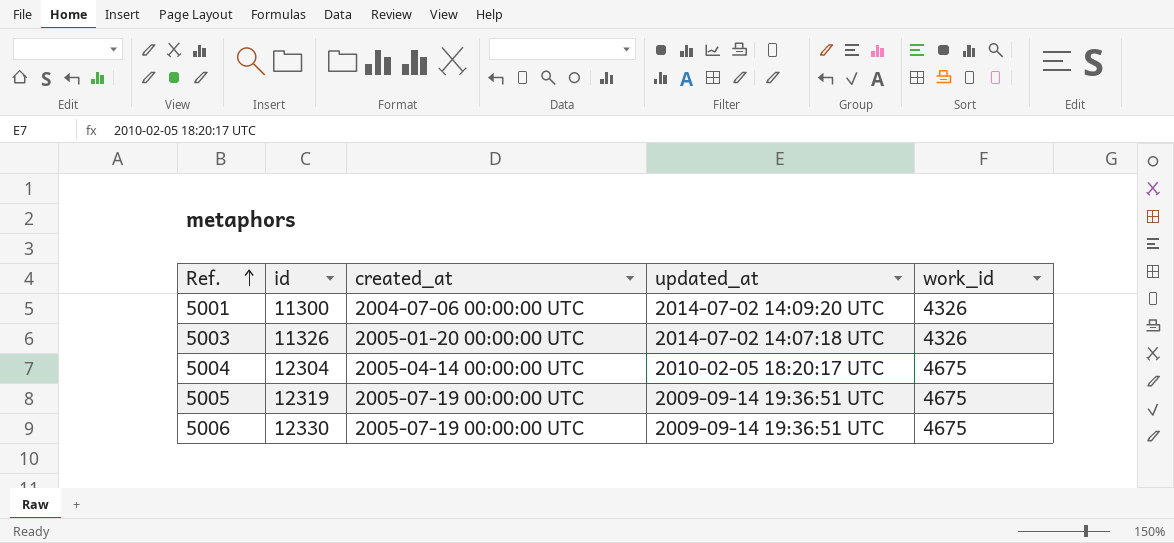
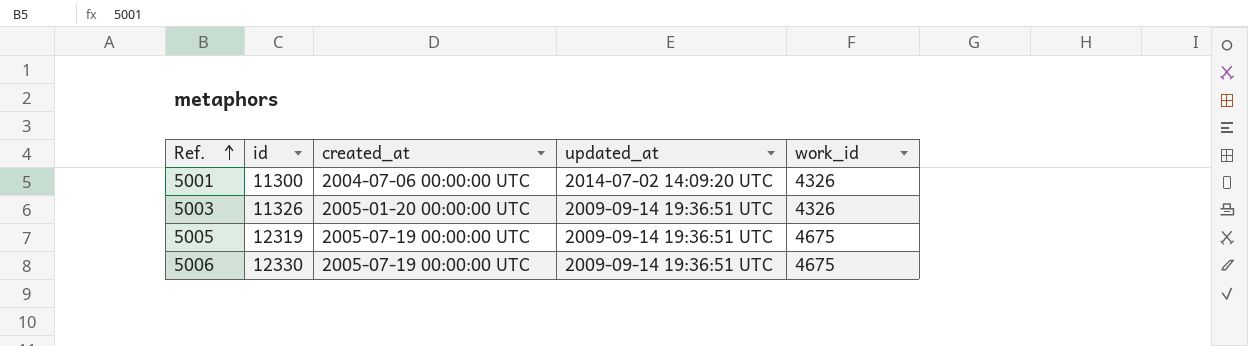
row 5004: 12304 | 2005-04-14 00:00:00 UTC | 2010-02-05 18:20:17 UTC | 4675 -> none
5003 | updated_at: 2014-07-02 14:07:18 UTC -> 2009-09-14 19:36:51 UTC

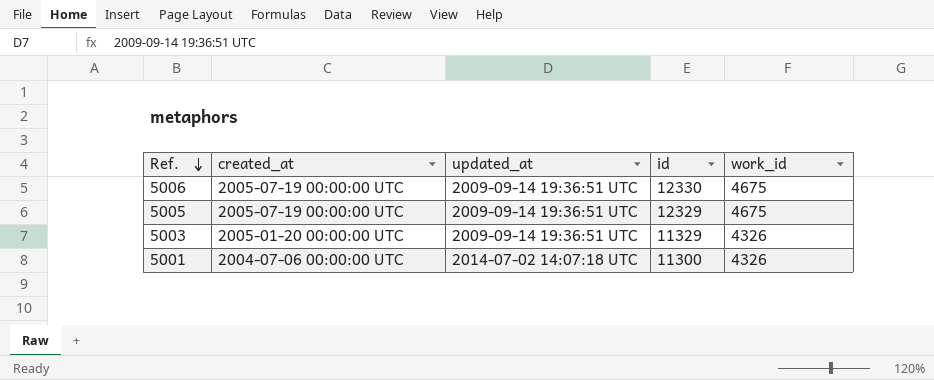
row order: Ref. ascending -> Ref. descending
column id | position: 2 -> 4
5005 | id: 12319 -> 12329
5003 | id: 11326 -> 11329
5001 | updated_at: 2014-07-02 14:09:20 UTC -> 2014-07-02 14:07:18 UTC

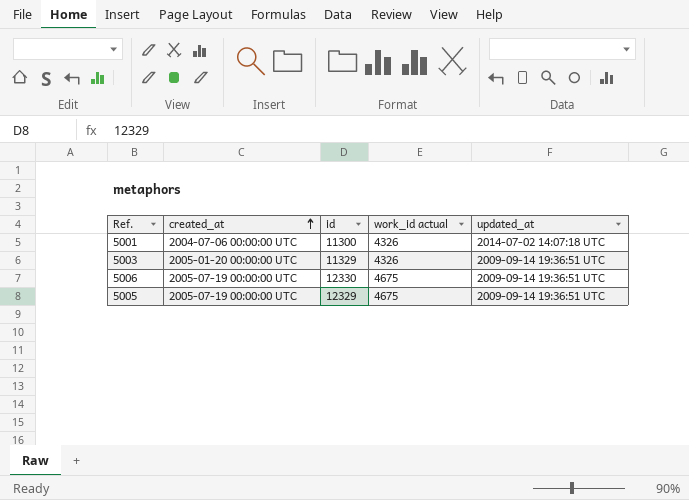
row order: Ref. descending -> created_at ascending
column name: work_id -> work_id actual
column updated_at | position: 3 -> 5

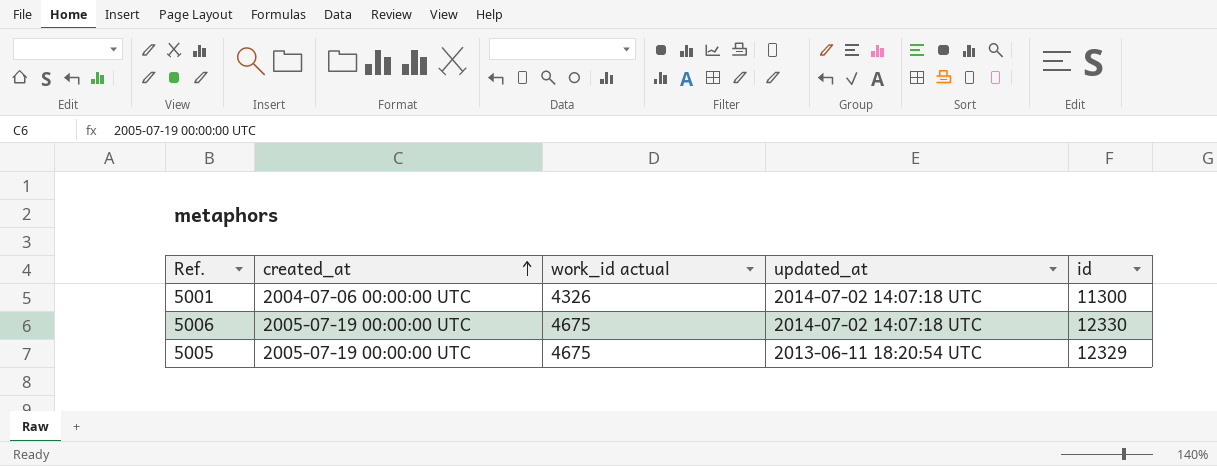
column id | position: 3 -> 5
row 5003: 2005-01-20 00:00:00 UTC | 11329 | 4326 | 2009-09-14 19:36:51 UTC -> none
5006 | updated_at: 2009-09-14 19:36:51 UTC -> 2014-07-02 14:07:18 UTC
5005 | updated_at: 2009-09-14 19:36:51 UTC -> 2013-06-11 18:20:54 UTC

